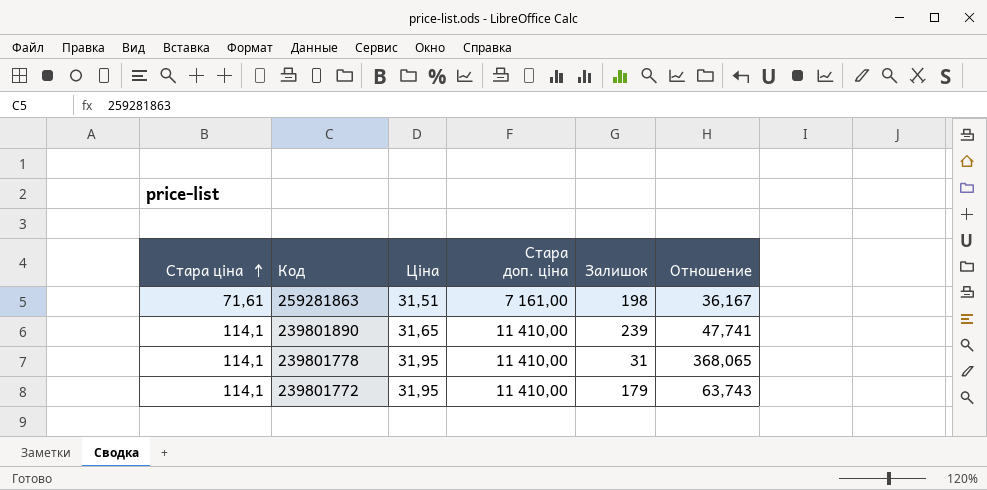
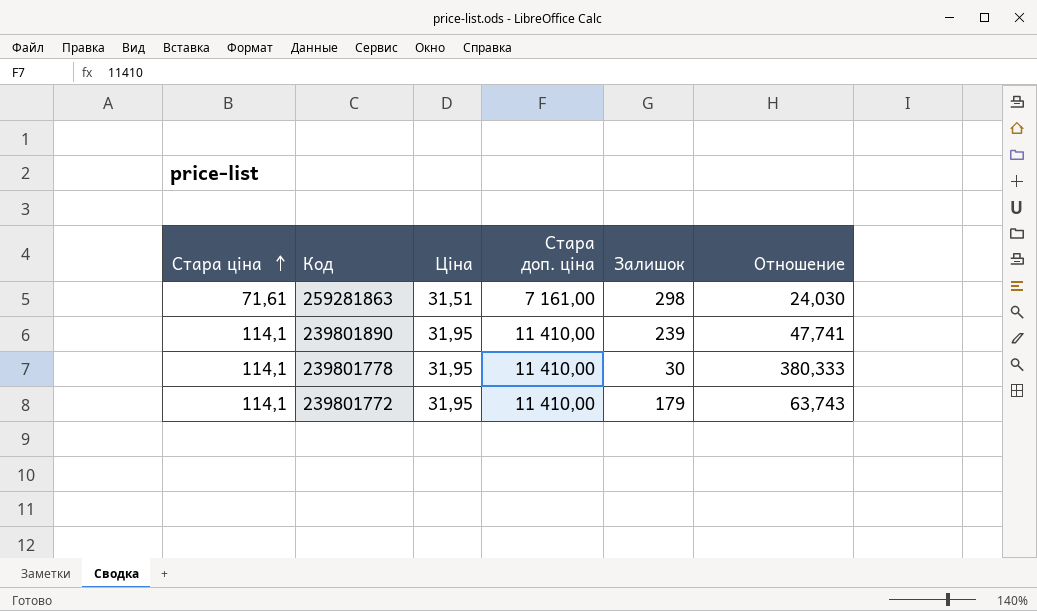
259281863 | Залишок: 198 -> 298
259281863 | Отношение: 36,167 -> 24,030
239801890 | Ціна: 31,65 -> 31,95
239801778 | Залишок: 31 -> 30
239801778 | Отношение: 368,065 -> 380,333

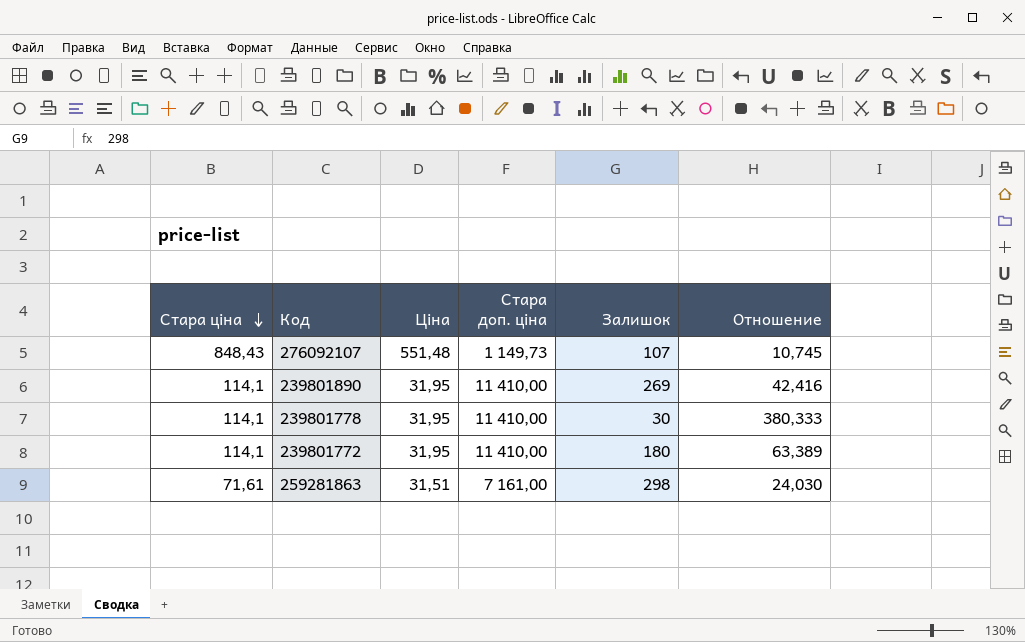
row order: Стара ціна ascending -> Стара ціна descending
row 276092107: none -> 848,43 | 551,48 | 1 149,73 | 107 | 10,745
239801890 | Залишок: 239 -> 269
239801890 | Отношение: 47,741 -> 42,416
239801772 | Залишок: 179 -> 180
239801772 | Отношение: 63,743 -> 63,389

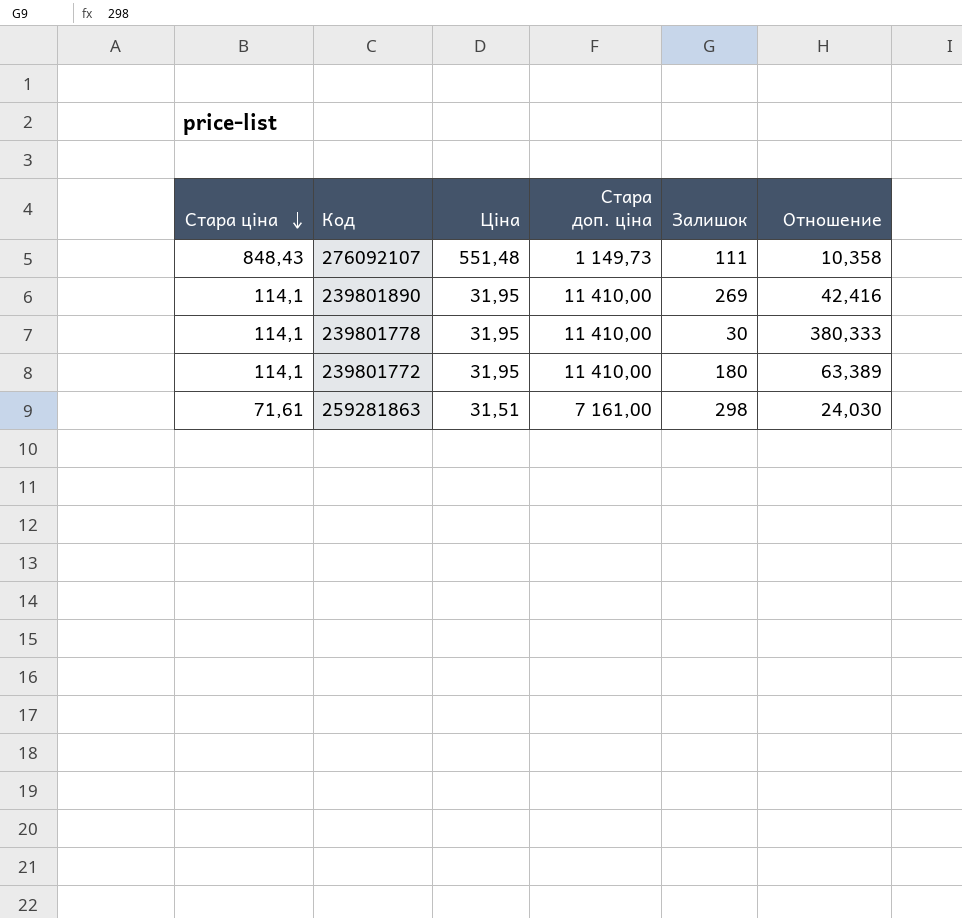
276092107 | Залишок: 107 -> 111
276092107 | Отношение: 10,745 -> 10,358

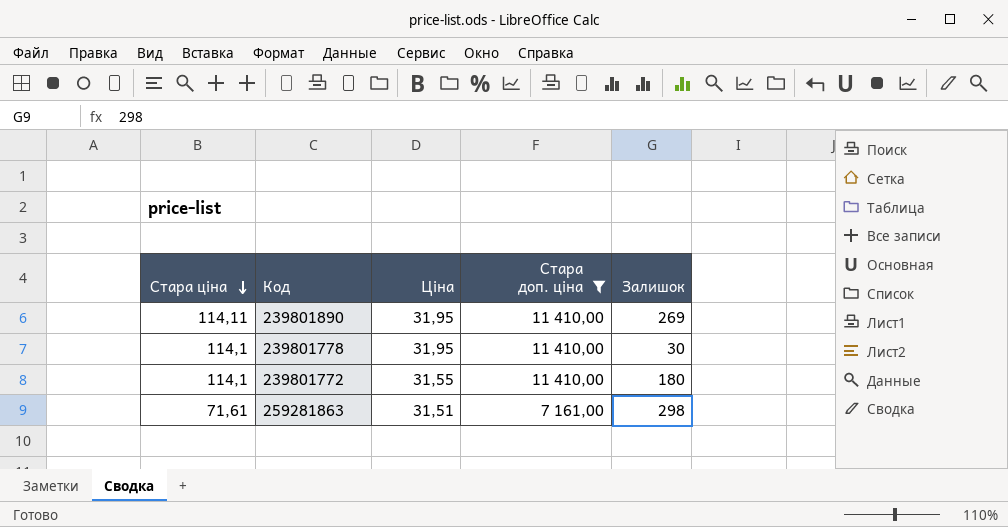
filter: none -> Стара доп. ціна != 1 149,73
column Отношение | formula: [Стара доп. ціна] / [Залишок] -> none
239801890 | Стара ціна: 114,1 -> 114,11
239801772 | Ціна: 31,95 -> 31,55

